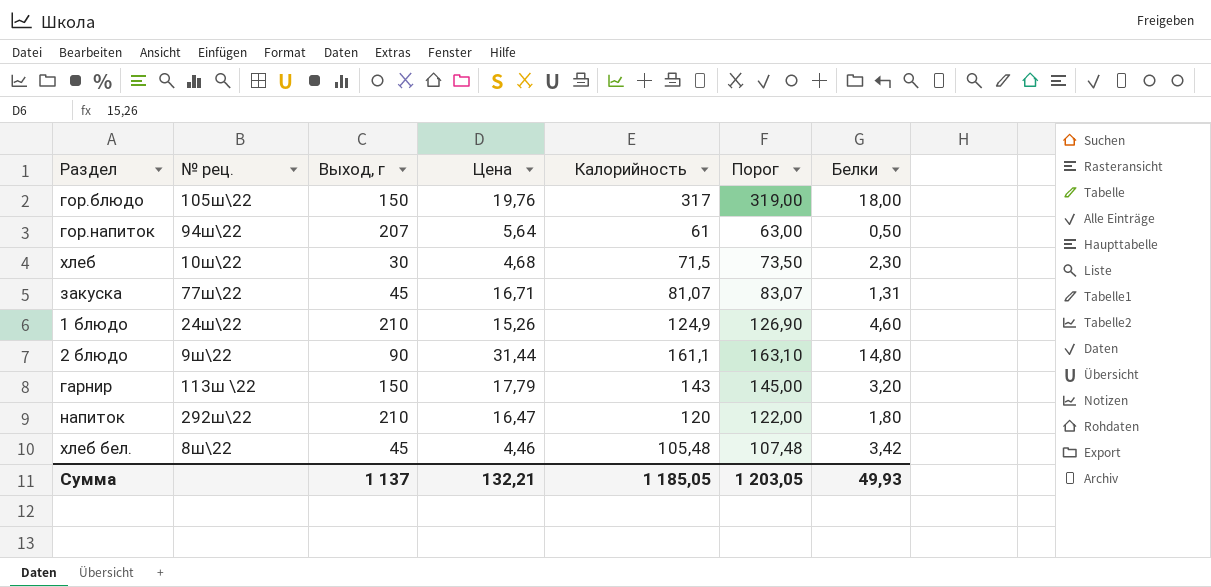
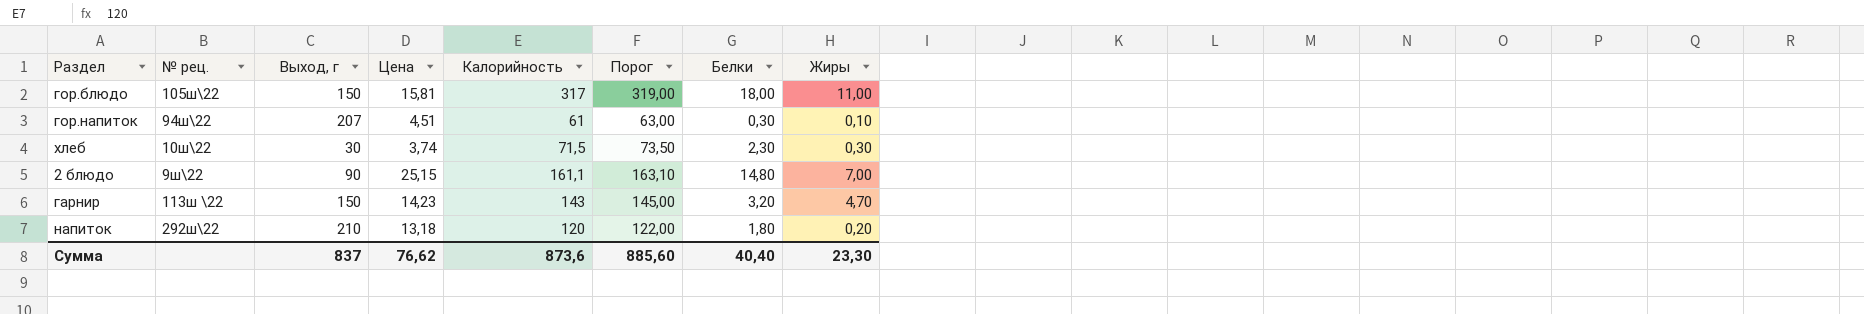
column Жиры | position: none -> 8
row закуска: 77ш\22 | 45 | 16,71 | 81,07 | 83,07 | 1,31 -> none
row 1 блюдо: 24ш\22 | 210 | 15,26 | 124,9 | 126,90 | 4,60 -> none
row хлеб бел.: 8ш\22 | 45 | 4,46 | 105,48 | 107,48 | 3,42 -> none
гор.блюдо | Цена: 19,76 -> 15,81
гор.напиток | Цена: 5,64 -> 4,51
гор.напиток | Белки: 0,50 -> 0,30
хлеб | Цена: 4,68 -> 3,74
2 блюдо | Цена: 31,44 -> 25,15
гарнир | Цена: 17,79 -> 14,23
напиток | Цена: 16,47 -> 13,18
Сумма | Выход, г: 1 137 -> 837
Сумма | Цена: 132,21 -> 76,62
Сумма | Калорийность: 1 185,05 -> 873,6
Сумма | Порог: 1 203,05 -> 885,60
Сумма | Белки: 49,93 -> 40,40

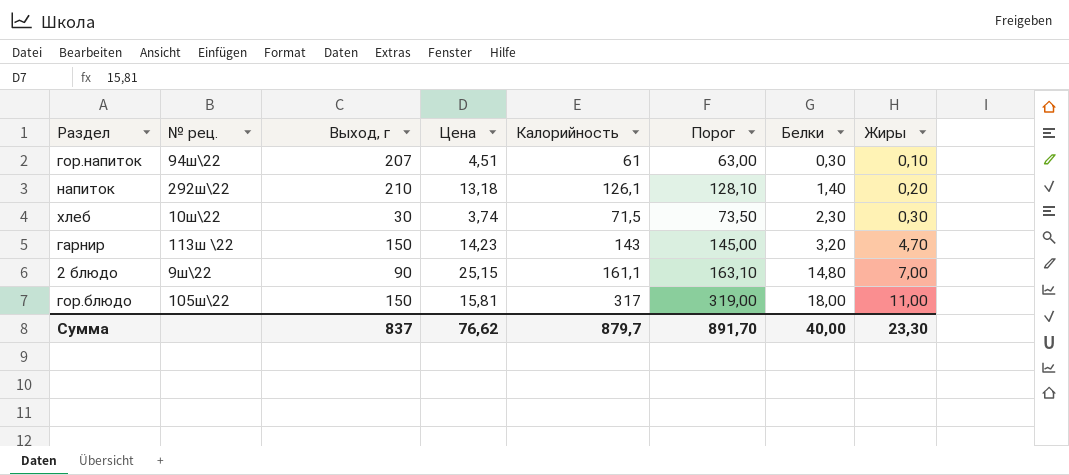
row order: none -> Белки ascending
напиток | Калорийность: 120 -> 126,1
напиток | Порог: 122,00 -> 128,10
напиток | Белки: 1,80 -> 1,40
Сумма | Калорийность: 873,6 -> 879,7
Сумма | Порог: 885,60 -> 891,70
Сумма | Белки: 40,40 -> 40,00

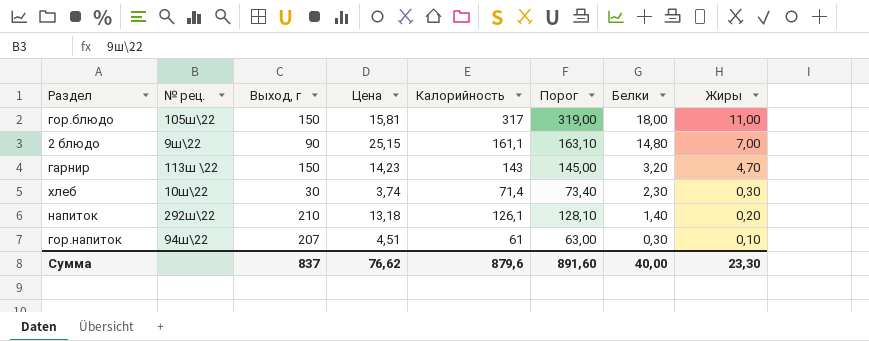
row order: Белки ascending -> Белки descending
хлеб | Калорийность: 71,5 -> 71,4
хлеб | Порог: 73,50 -> 73,40
Сумма | Калорийность: 879,7 -> 879,6
Сумма | Порог: 891,70 -> 891,60

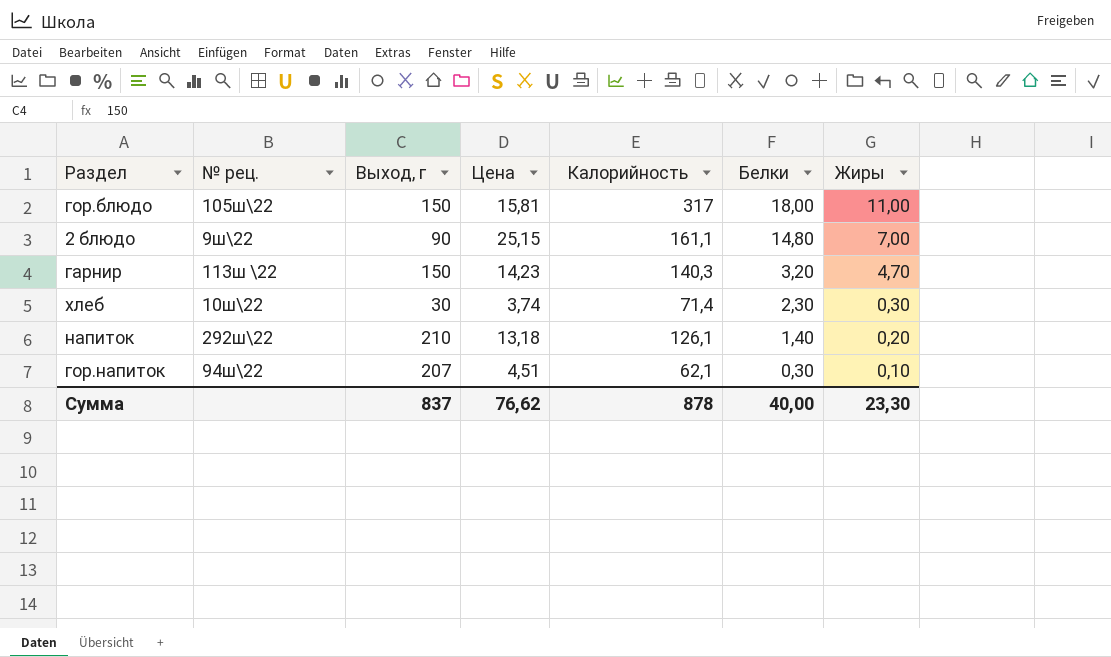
column Порог | formula: [Калорийность] + 2 -> none
гарнир | Калорийность: 143 -> 140,3
гор.напиток | Калорийность: 61 -> 62,1
Сумма | Калорийность: 879,6 -> 878

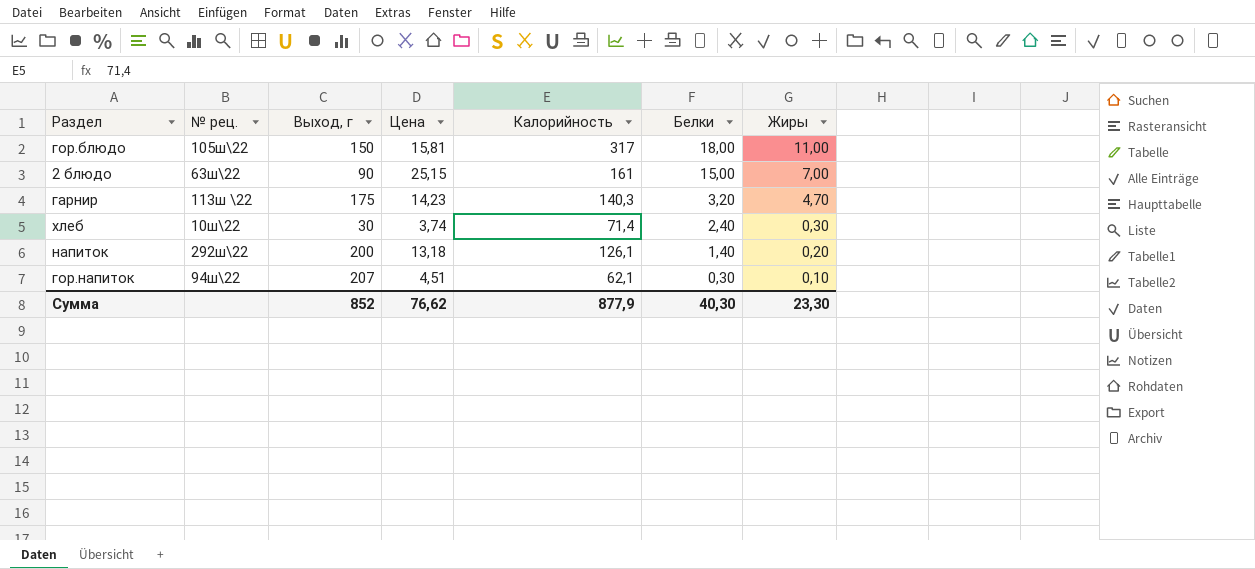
2 блюдо | № рец.: 9ш\22 -> 63ш\22
2 блюдо | Калорийность: 161,1 -> 161
2 блюдо | Белки: 14,80 -> 15,00
гарнир | Выход, г: 150 -> 175
хлеб | Белки: 2,30 -> 2,40
напиток | Выход, г: 210 -> 200
Сумма | Выход, г: 837 -> 852
Сумма | Калорийность: 878 -> 877,9
Сумма | Белки: 40,00 -> 40,30

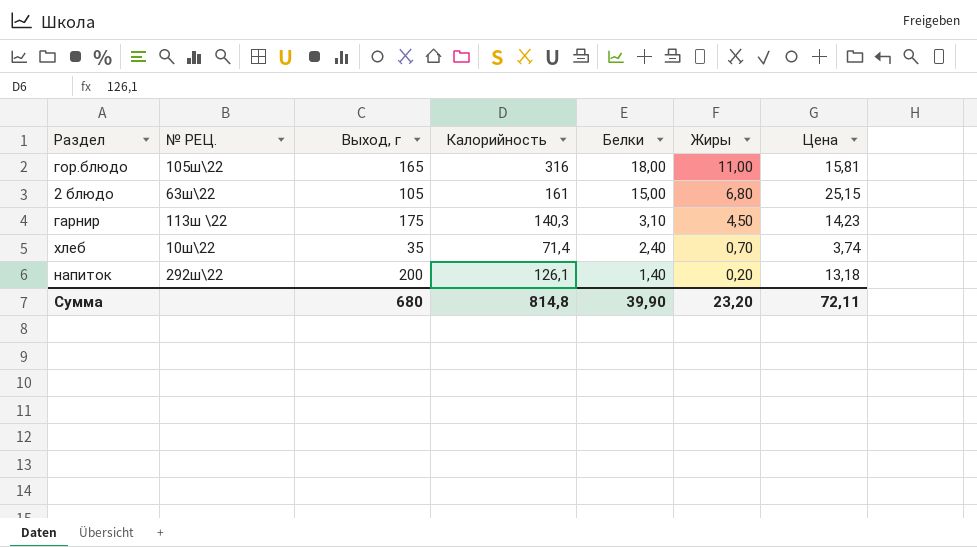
column name: № рец. -> № РЕЦ.
column Цена | position: 4 -> 7
row гор.напиток: 94ш\22 | 207 | 4,51 | 62,1 | 0,30 | 0,10 -> none
гор.блюдо | Выход, г: 150 -> 165
гор.блюдо | Калорийность: 317 -> 316
2 блюдо | Выход, г: 90 -> 105
2 блюдо | Жиры: 7,00 -> 6,80
гарнир | Белки: 3,20 -> 3,10
гарнир | Жиры: 4,70 -> 4,50
хлеб | Выход, г: 30 -> 35
хлеб | Жиры: 0,30 -> 0,70
Сумма | Выход, г: 852 -> 680
Сумма | Калорийность: 877,9 -> 814,8
Сумма | Белки: 40,30 -> 39,90
Сумма | Жиры: 23,30 -> 23,20
Сумма | Цена: 76,62 -> 72,11

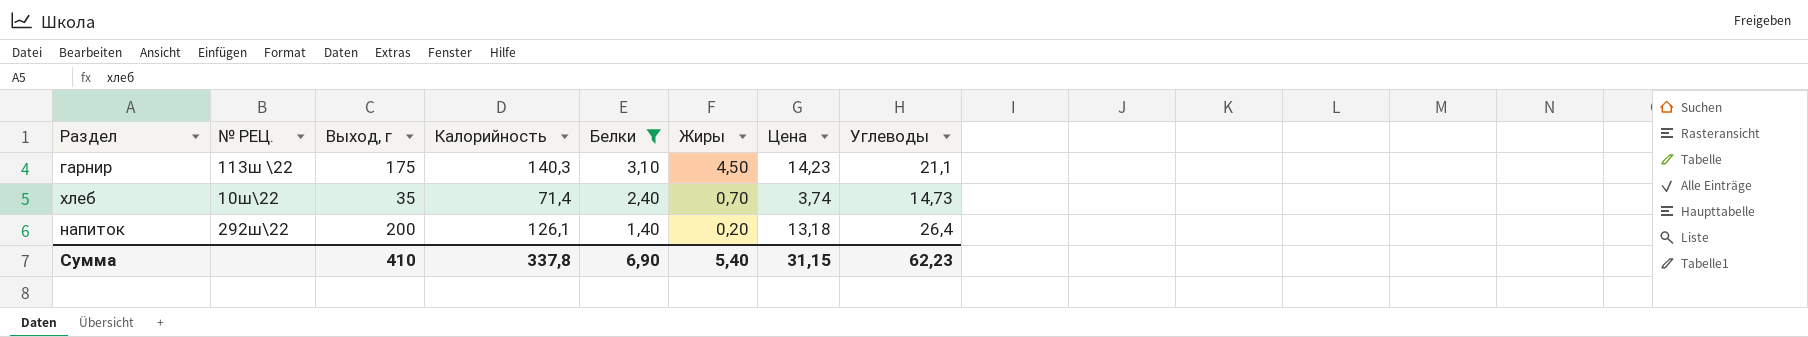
filter: none -> Белки <= 3,10
column Углеводы | position: none -> 8
Сумма | Выход, г: 680 -> 410
Сумма | Калорийность: 814,8 -> 337,8
Сумма | Белки: 39,90 -> 6,90
Сумма | Жиры: 23,20 -> 5,40
Сумма | Цена: 72,11 -> 31,15

